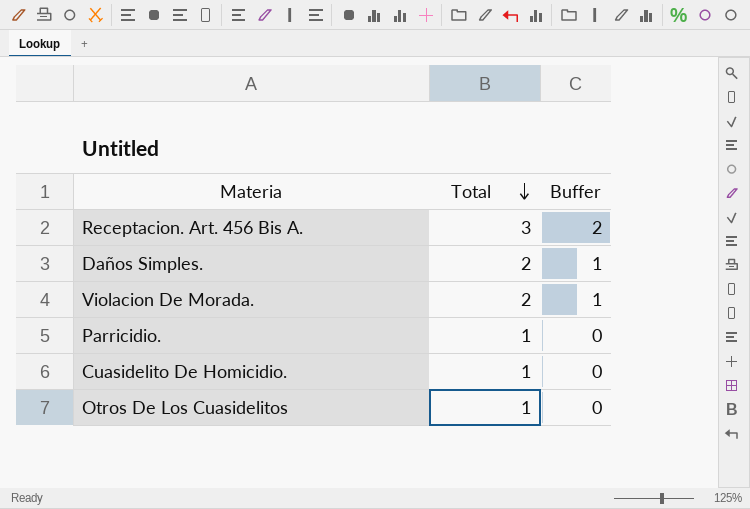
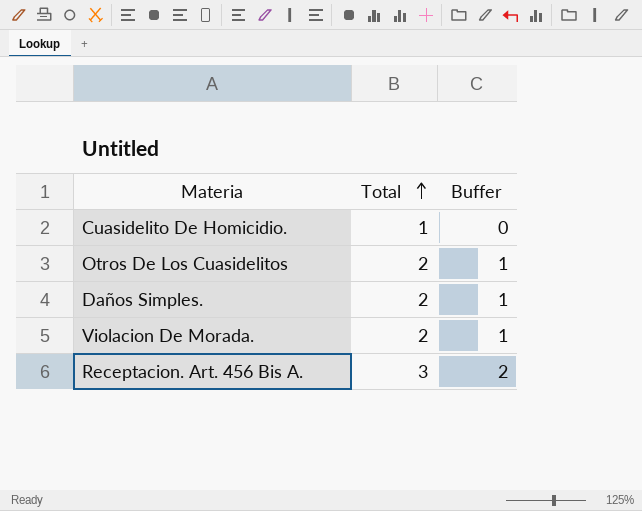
row order: Total descending -> Total ascending
row Parricidio.: 1 | 0 -> none
Otros De Los Cuasidelitos | Total: 1 -> 2
Otros De Los Cuasidelitos | Buffer: 0 -> 1

